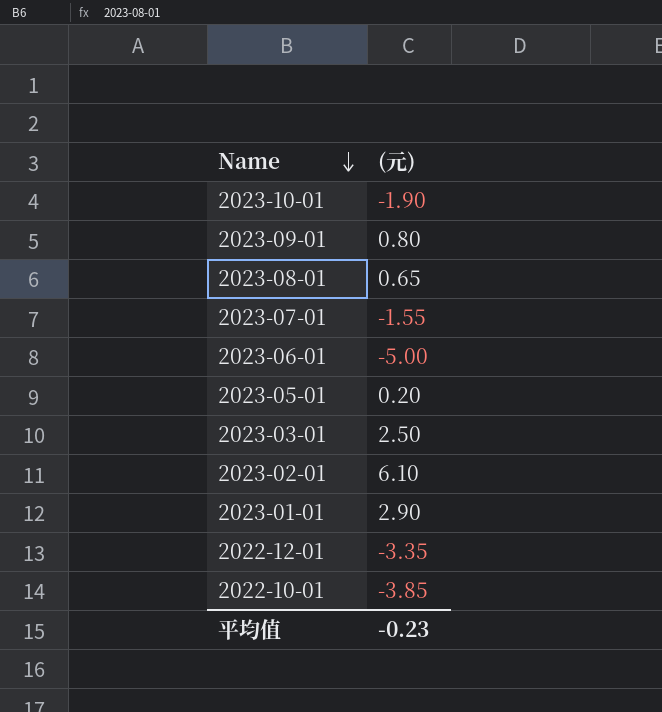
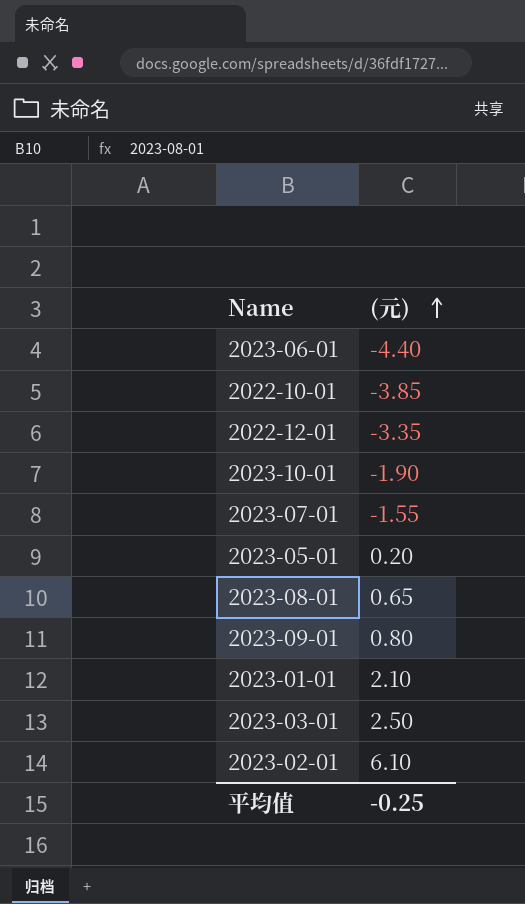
row order: Name descending -> (元) ascending
2023-06-01 | (元): -5.00 -> -4.40
2023-01-01 | (元): 2.90 -> 2.10
平均值 | (元): -0.23 -> -0.25

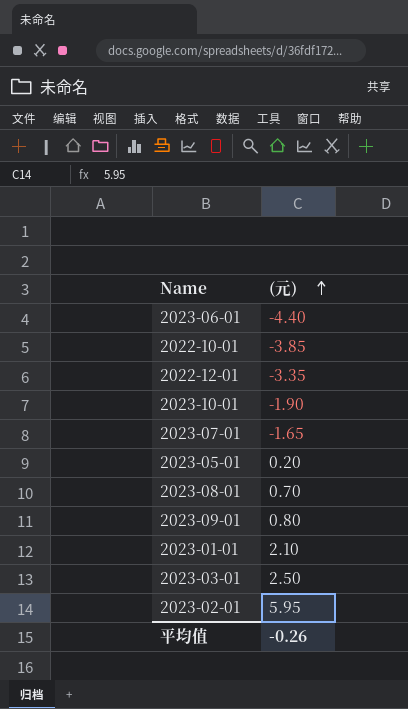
2023-07-01 | (元): -1.55 -> -1.65
2023-08-01 | (元): 0.65 -> 0.70
2023-02-01 | (元): 6.10 -> 5.95
平均值 | (元): -0.25 -> -0.26

